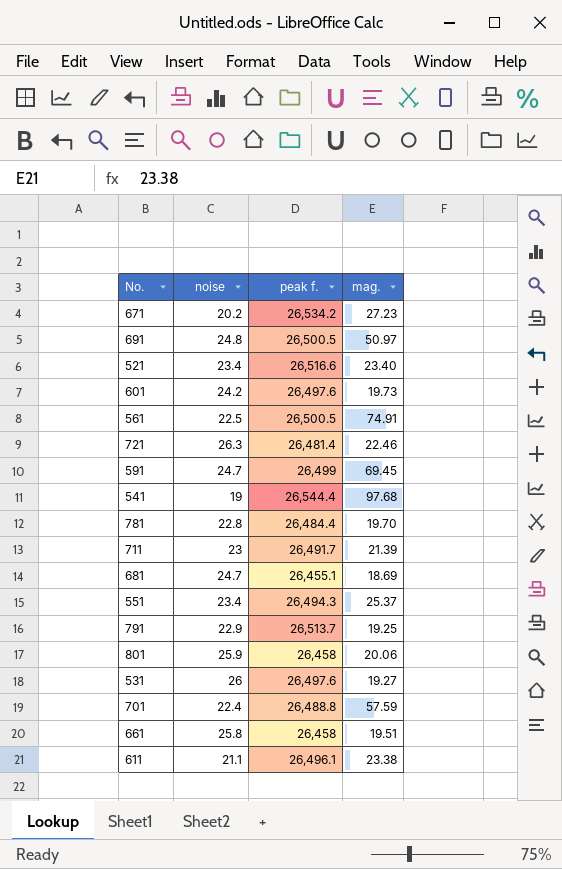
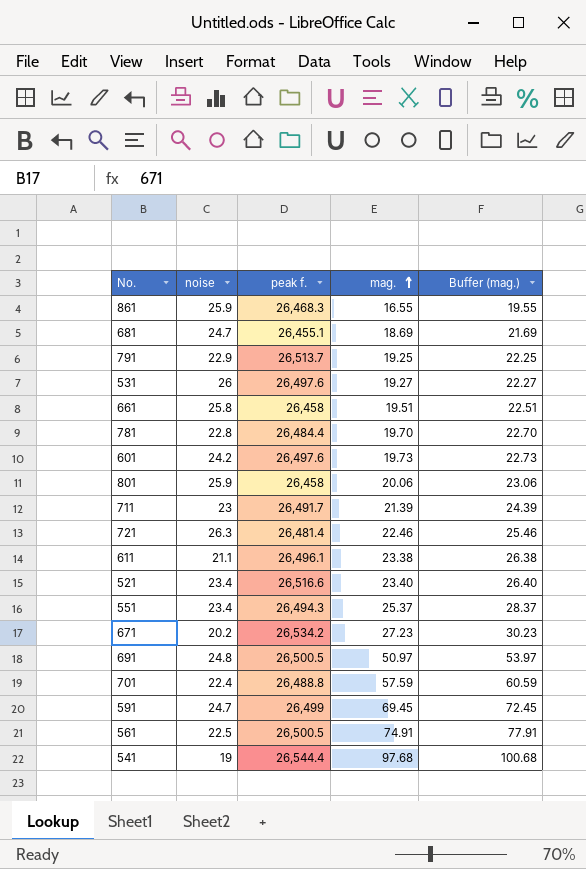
row order: none -> mag. ascending
column Buffer (mag.) | formula: none -> [mag.] + 3
row 861: none -> 25.9 | 26,468.3 | 16.55 | 19.55

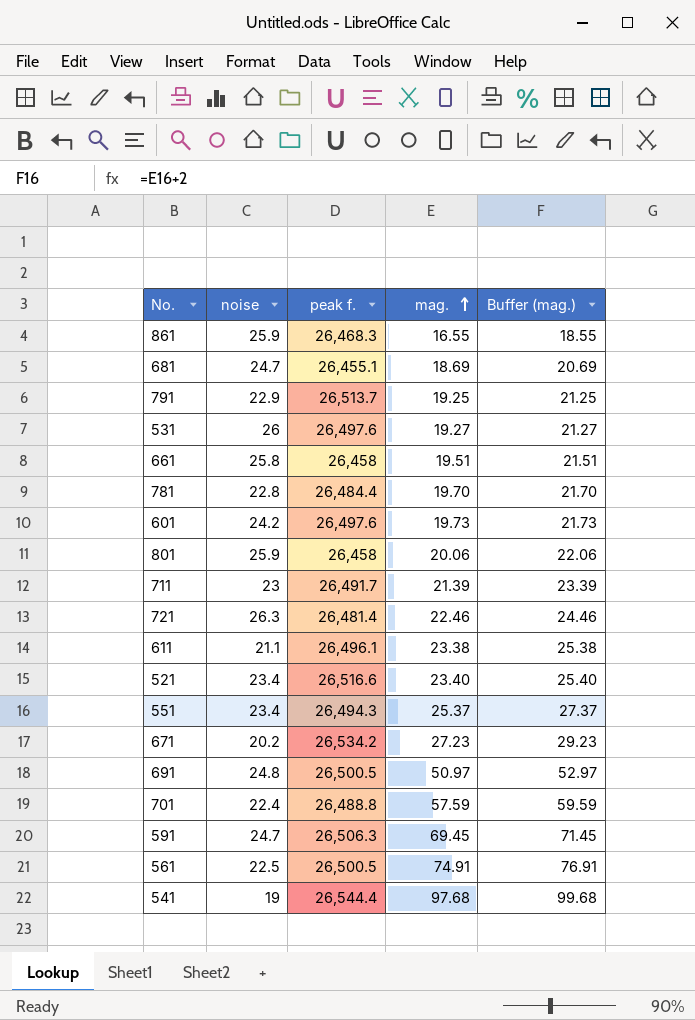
column Buffer (mag.) | formula: [mag.] + 3 -> [mag.] + 2
591 | peak f.: 26,499 -> 26,506.3

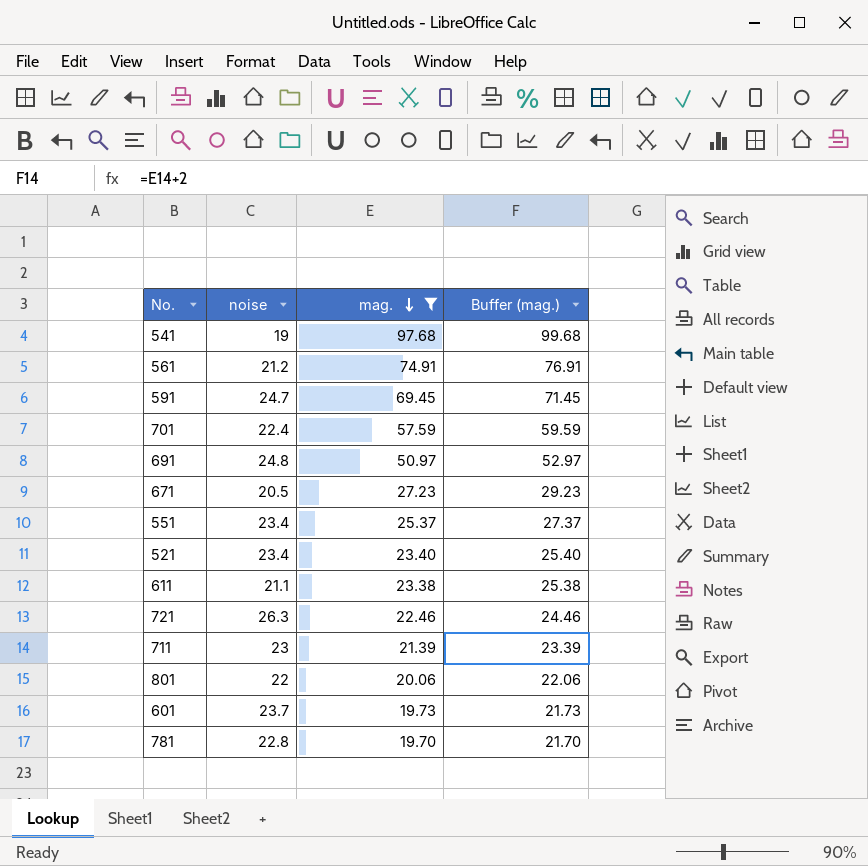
filter: none -> mag. >= 19.70
row order: mag. ascending -> mag. descending
column peak f. | position: 3 -> none
561 | noise: 22.5 -> 21.2
671 | noise: 20.2 -> 20.5
801 | noise: 25.9 -> 22
601 | noise: 24.2 -> 23.7

